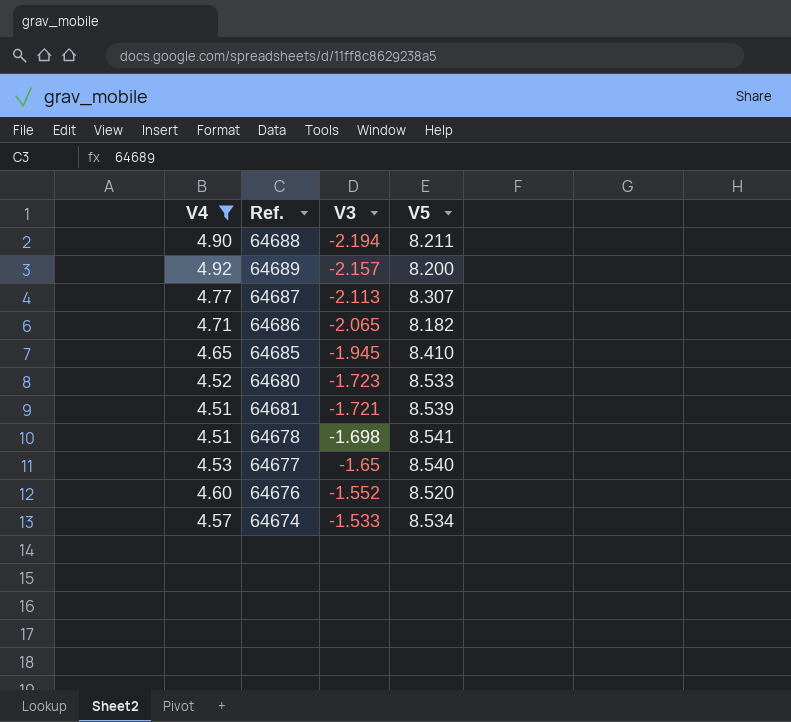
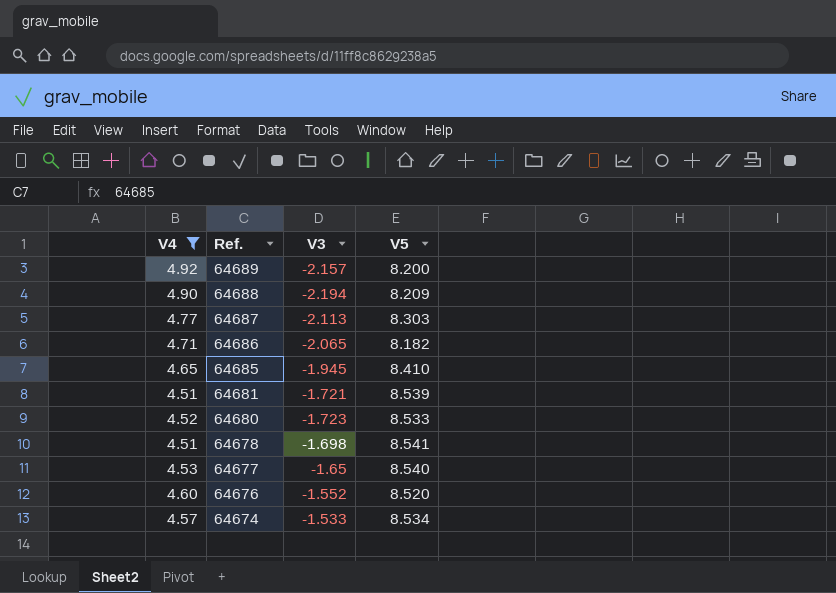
row order: V3 ascending -> Ref. descending
64688 | V5: 8.211 -> 8.209
64687 | V5: 8.307 -> 8.303

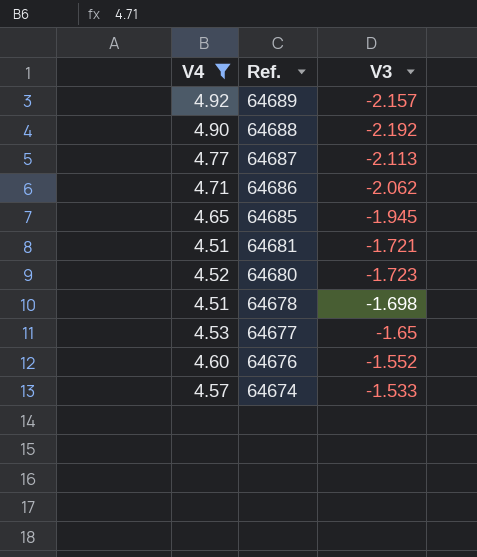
column V5 | position: 4 -> none
64688 | V3: -2.194 -> -2.192
64686 | V3: -2.065 -> -2.062

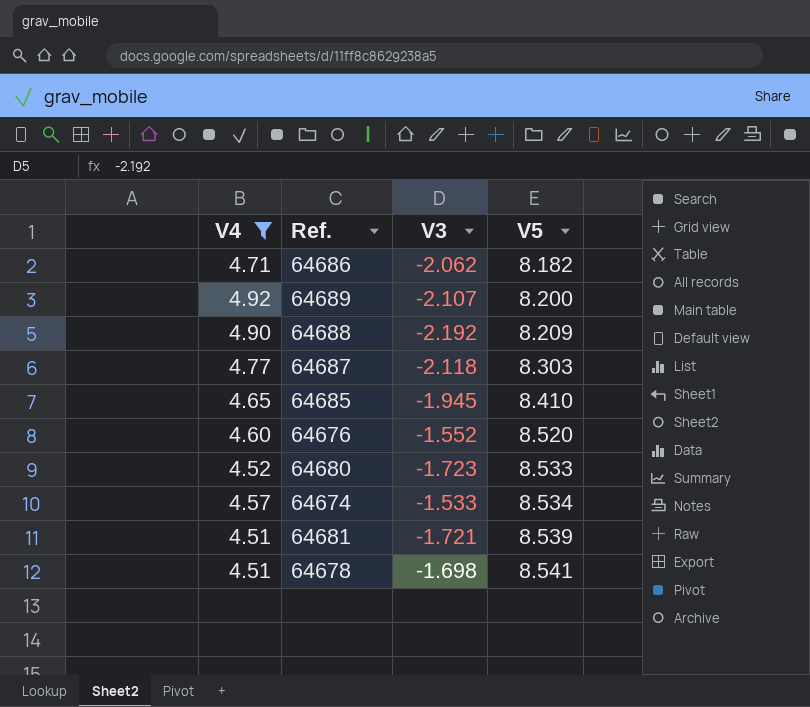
row order: Ref. descending -> V5 ascending
column V5 | position: none -> 4
row 64677: 4.53 | -1.65 -> none
64689 | V3: -2.157 -> -2.107
64687 | V3: -2.113 -> -2.118

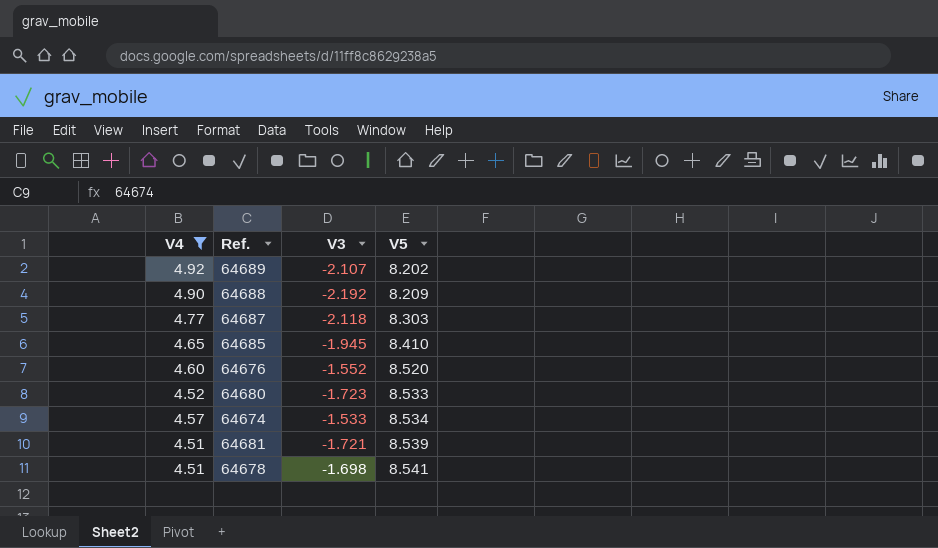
row 64686: 4.71 | -2.062 | 8.182 -> none
64689 | V5: 8.200 -> 8.202

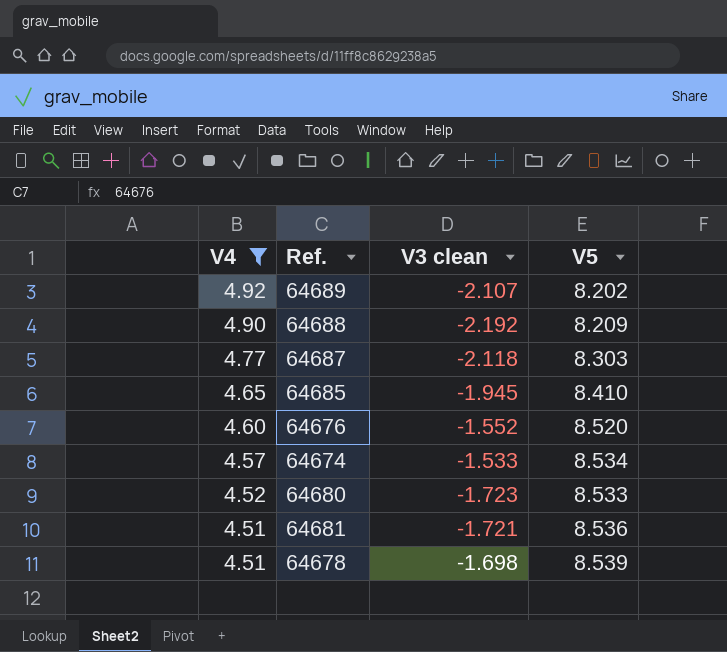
row order: V5 ascending -> V4 descending
column name: V3 -> V3 clean
64681 | V5: 8.539 -> 8.536
64678 | V5: 8.541 -> 8.539

